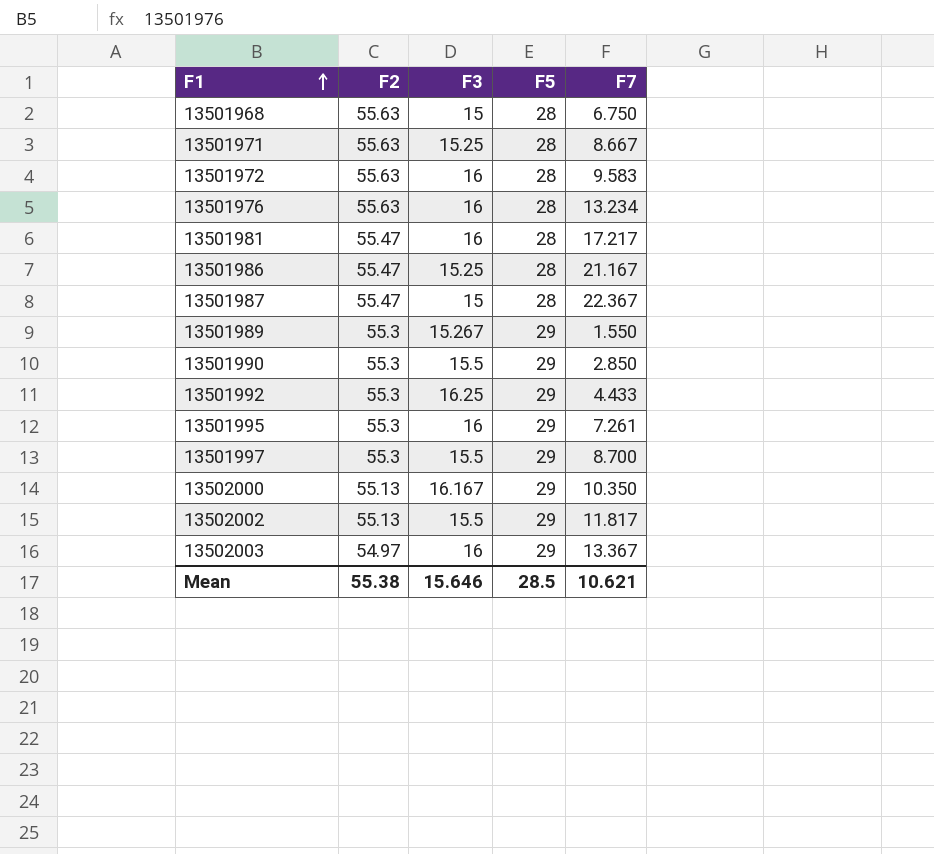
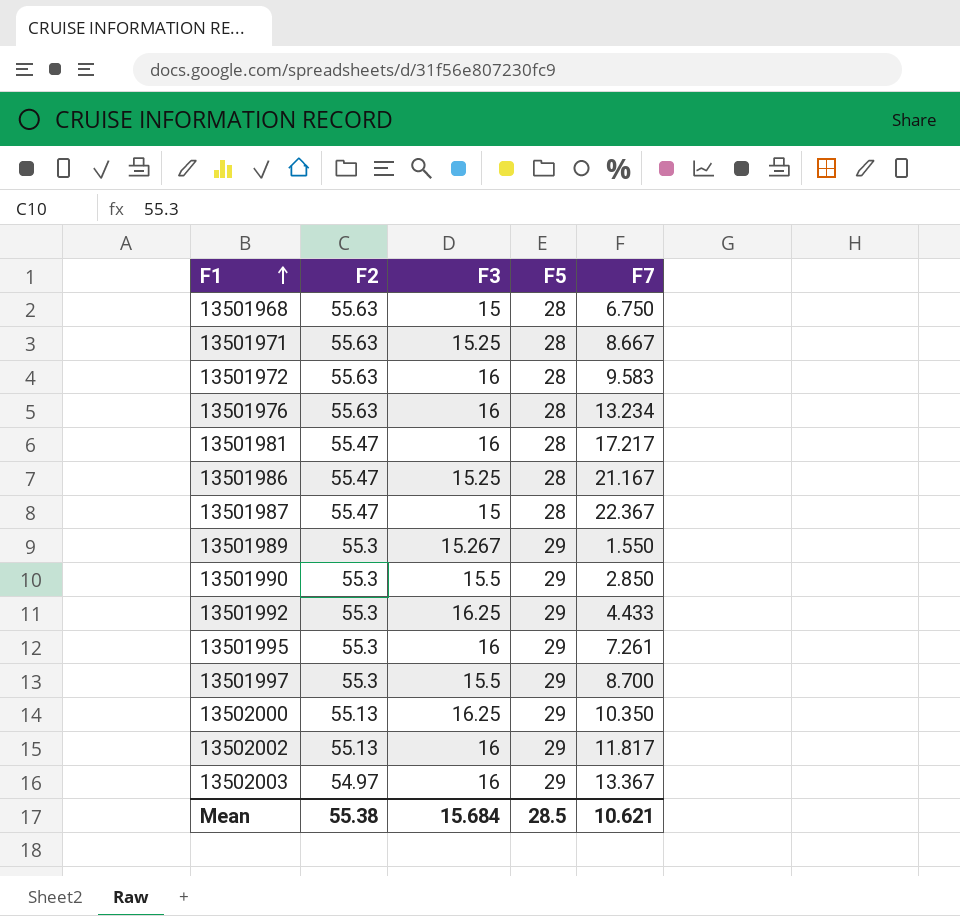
13502000 | F3: 16.167 -> 16.25
13502002 | F3: 15.5 -> 16
Mean | F3: 15.646 -> 15.684

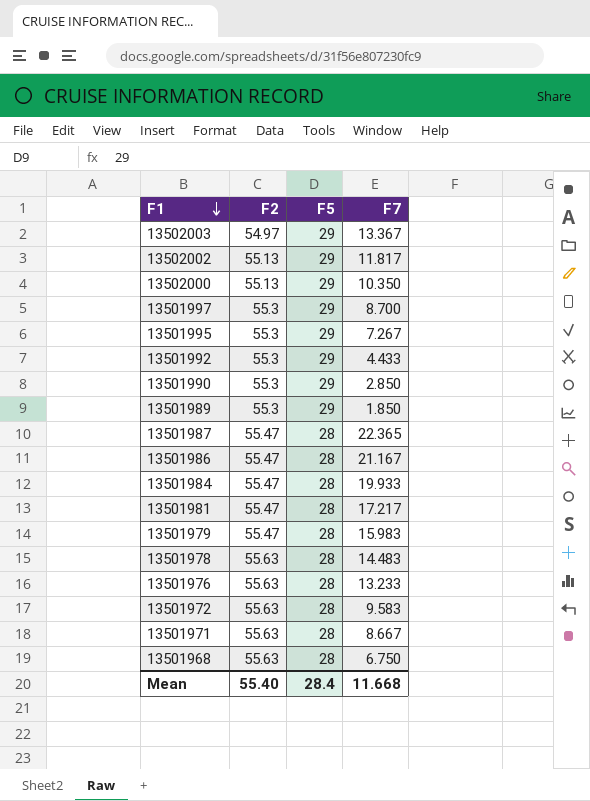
row order: F1 ascending -> F1 descending
column F3 | position: 3 -> none
13501995 | F7: 7.261 -> 7.267
13501989 | F7: 1.550 -> 1.850
13501987 | F7: 22.367 -> 22.365
row 13501984: none -> 55.47 | 28 | 19.933
row 13501979: none -> 55.47 | 28 | 15.983
row 13501978: none -> 55.63 | 28 | 14.483
13501976 | F7: 13.234 -> 13.233
Mean | F2: 55.38 -> 55.40
Mean | F5: 28.5 -> 28.4
Mean | F7: 10.621 -> 11.668

